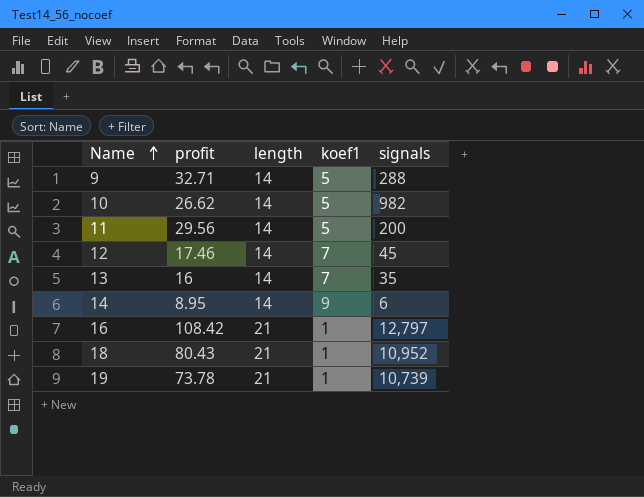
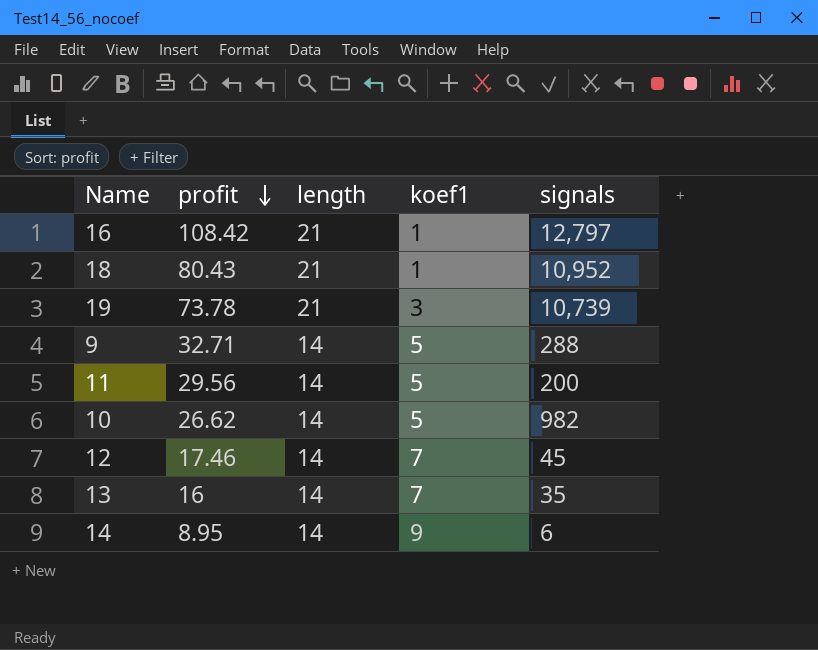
row order: Name ascending -> profit descending
19 | koef1: 1 -> 3

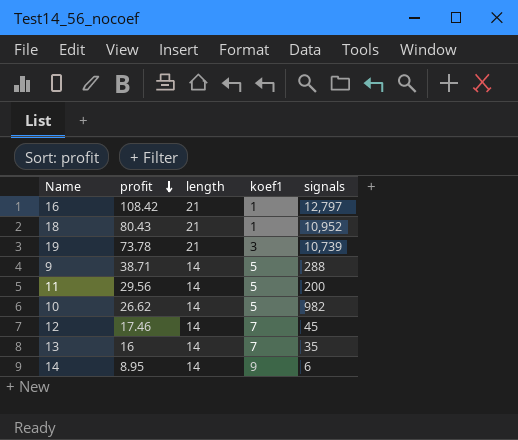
9 | profit: 32.71 -> 38.71

